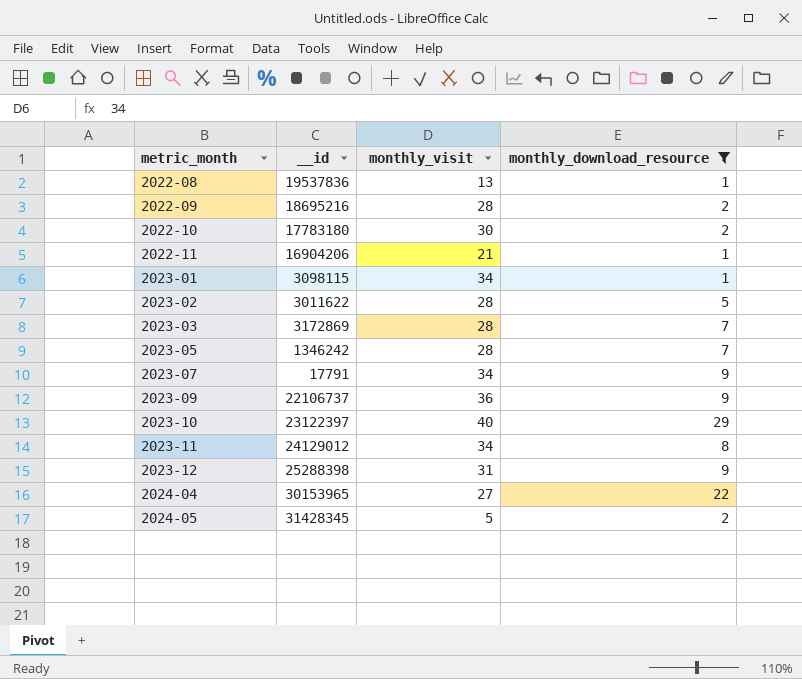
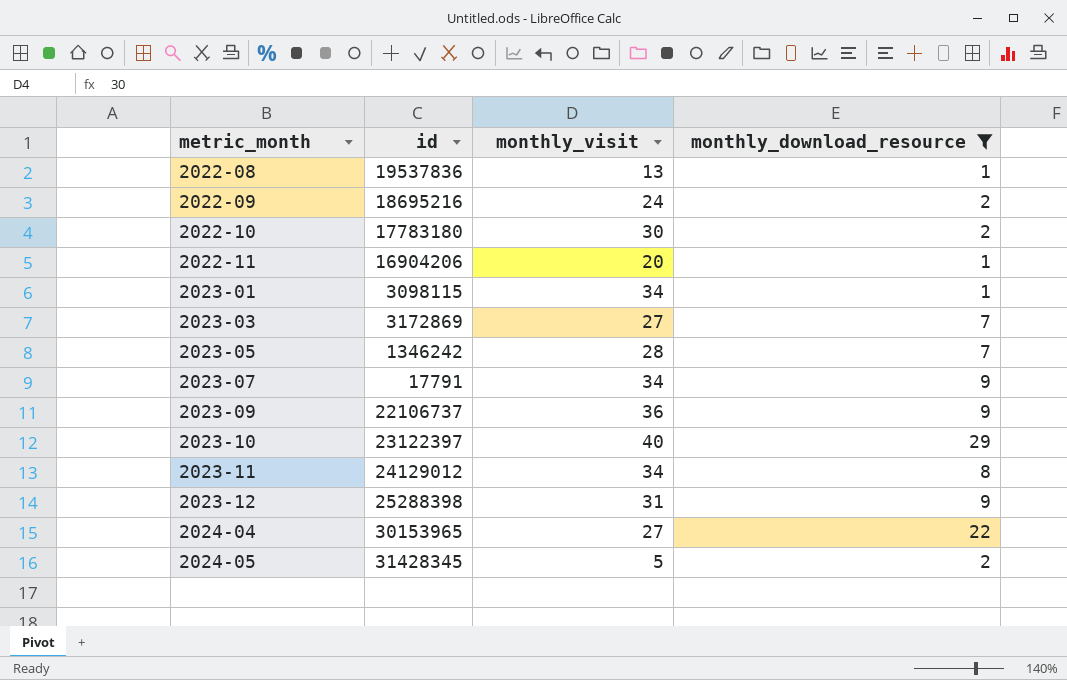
column name: __id -> id
row 2023-02: 3011622 | 28 | 5 -> none
2022-09 | monthly_visit: 28 -> 24
2022-11 | monthly_visit: 21 -> 20
2023-03 | monthly_visit: 28 -> 27

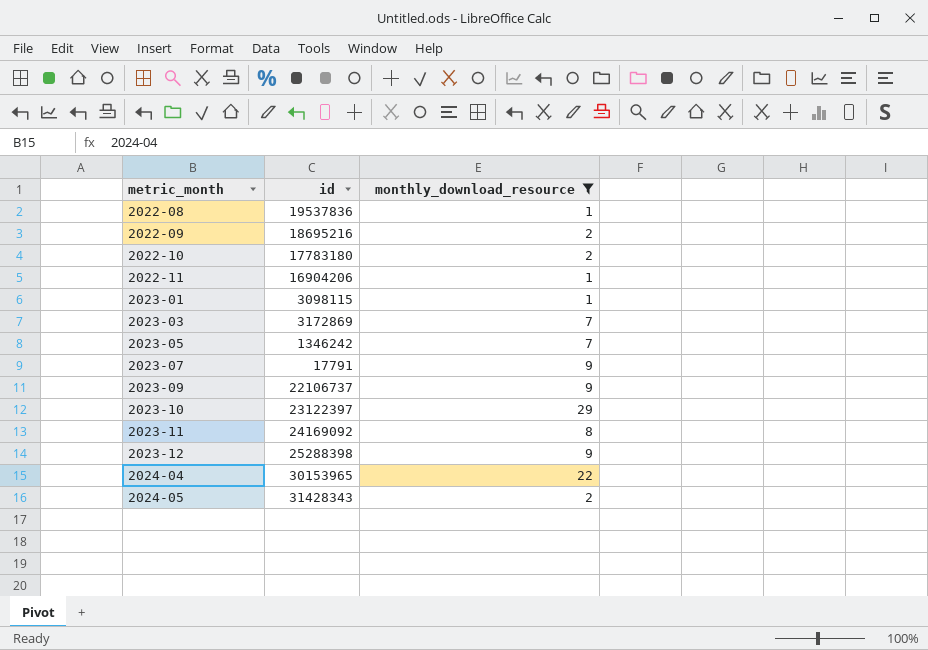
column monthly_visit | position: 3 -> none
2023-11 | id: 24129012 -> 24169092
2024-05 | id: 31428345 -> 31428343

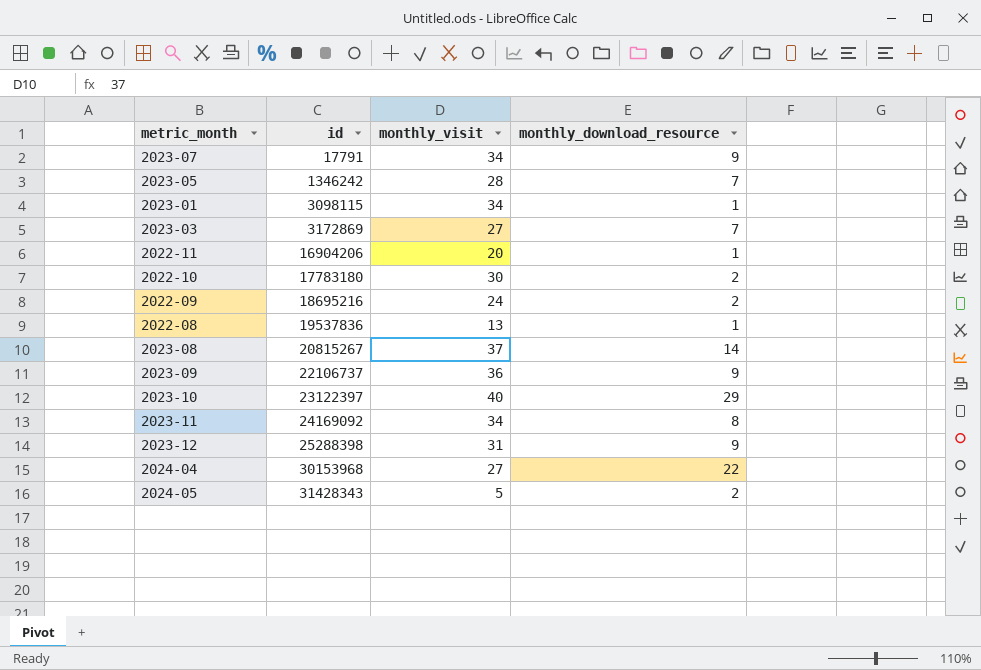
filter: monthly_download_resource != 14 -> none
row order: metric_month ascending -> id ascending
column monthly_visit | position: none -> 3
2024-04 | id: 30153965 -> 30153968

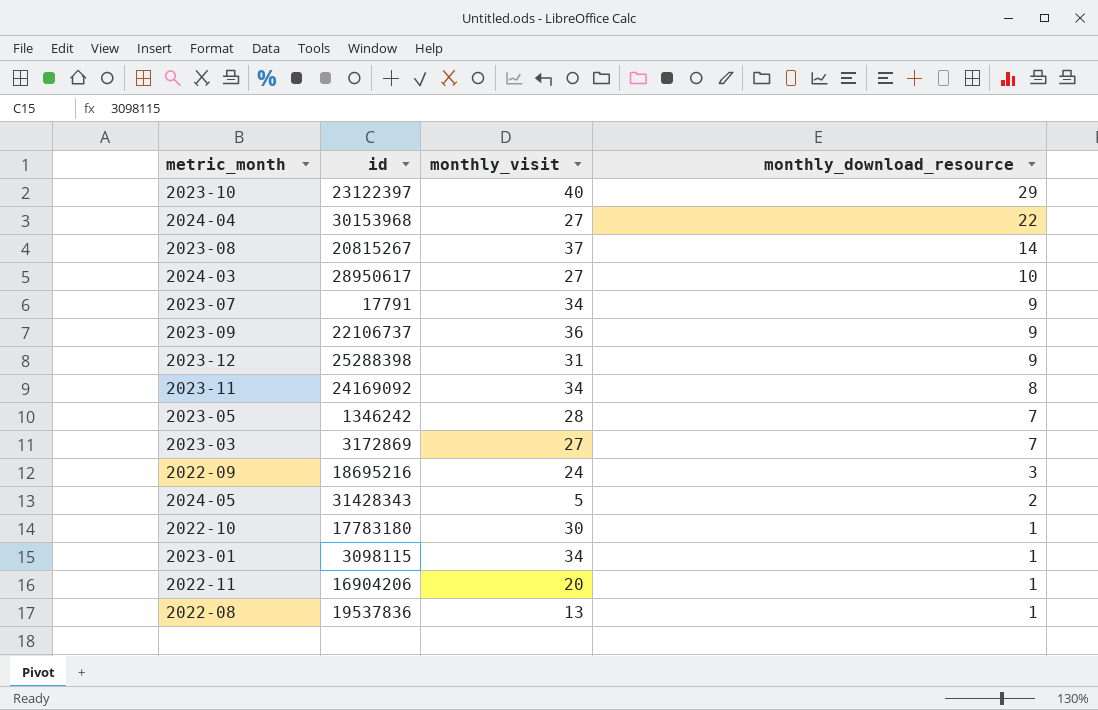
row order: id ascending -> monthly_download_resource descending
row 2024-03: none -> 28950617 | 27 | 10
2022-09 | monthly_download_resource: 2 -> 3
2022-10 | monthly_download_resource: 2 -> 1

